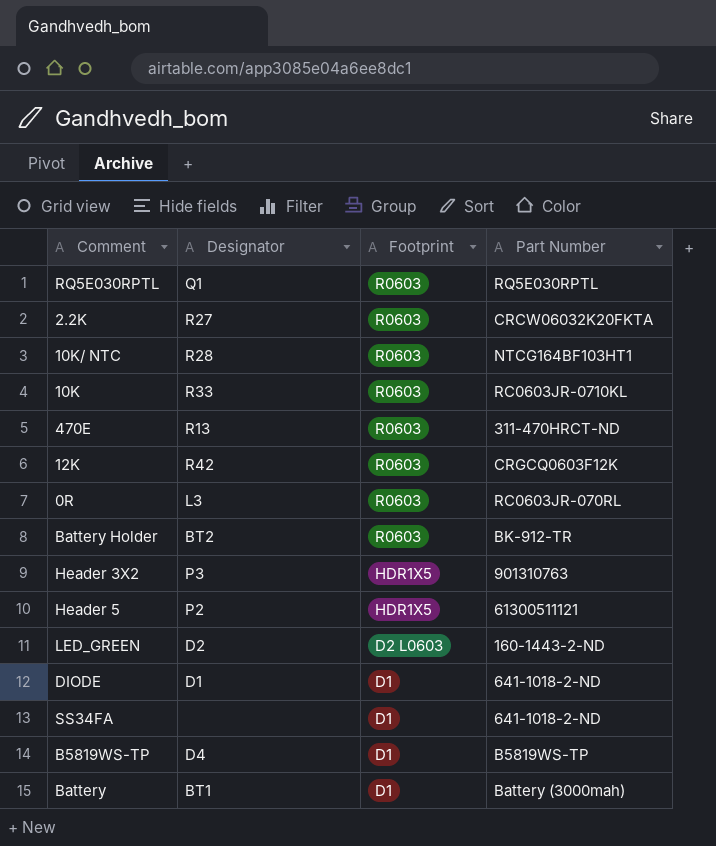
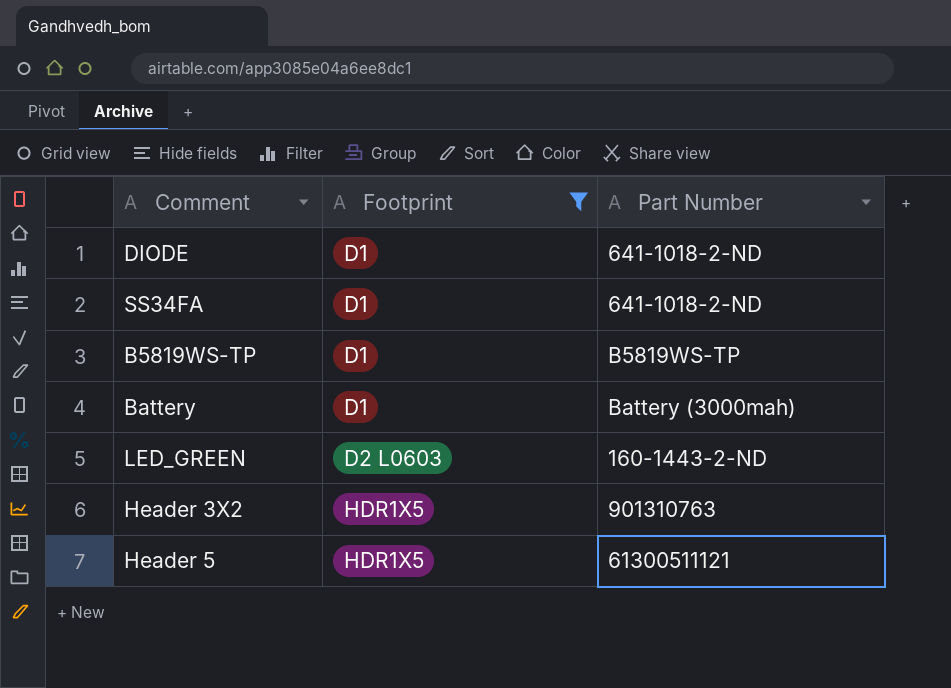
filter: none -> Footprint != R0603
row order: Footprint descending -> Footprint ascending
column Designator | position: 2 -> none

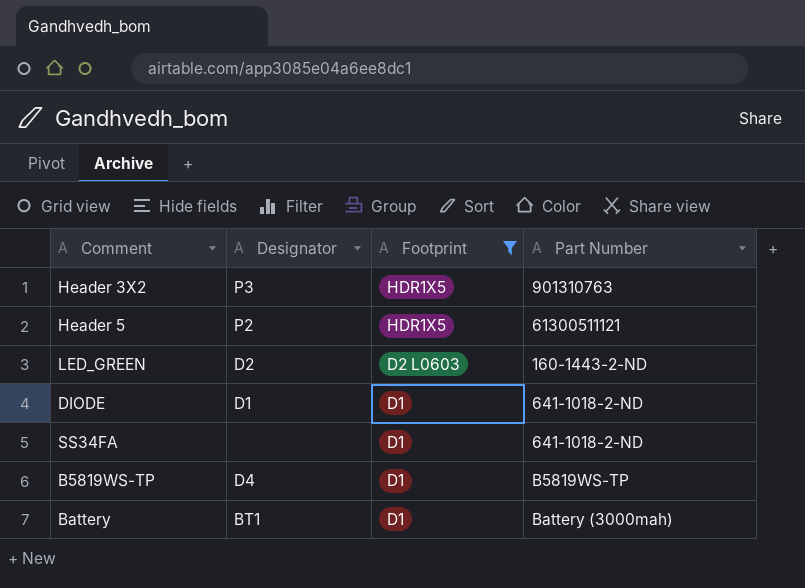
row order: Footprint ascending -> Footprint descending
column Designator | position: none -> 2

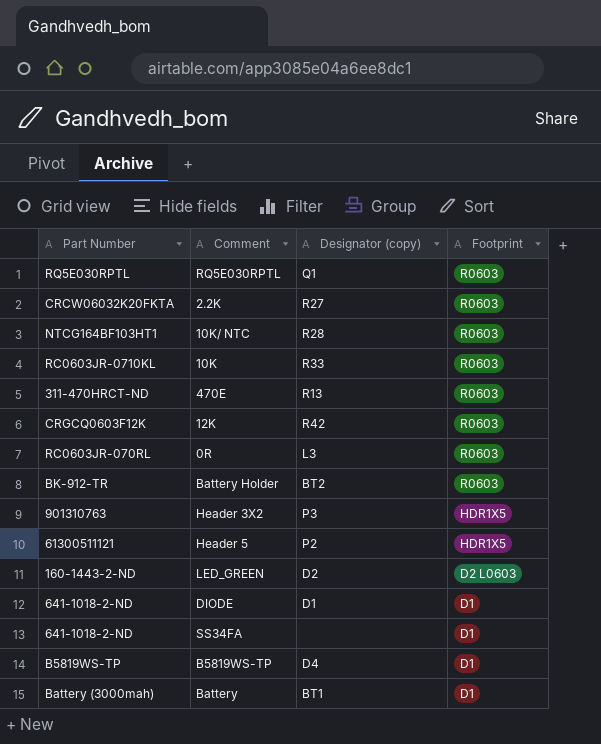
filter: Footprint != R0603 -> none
column Part Number | position: 4 -> 1
column name: Designator -> Designator (copy)

